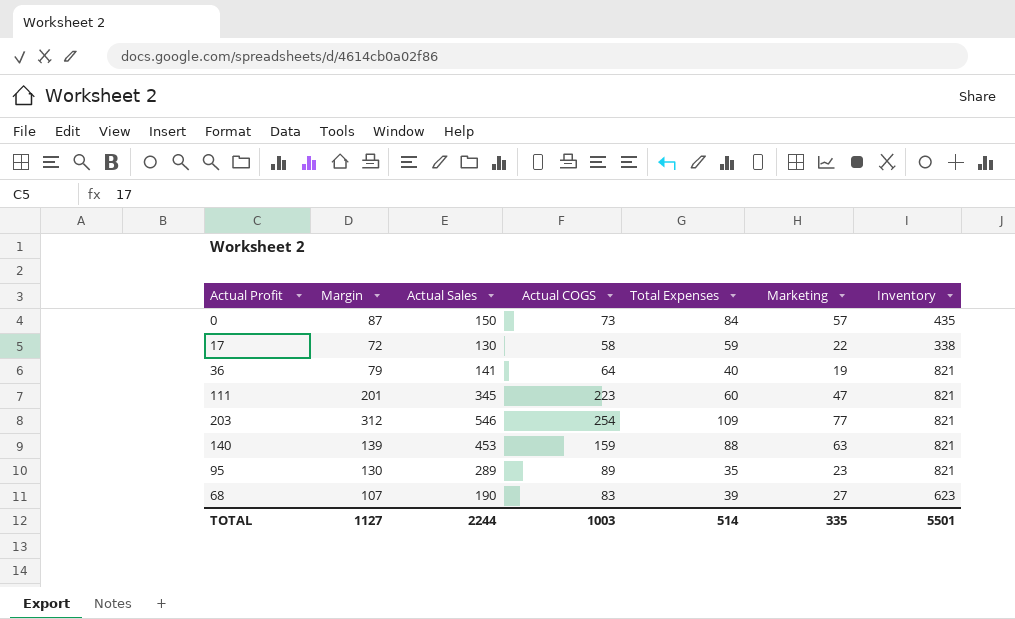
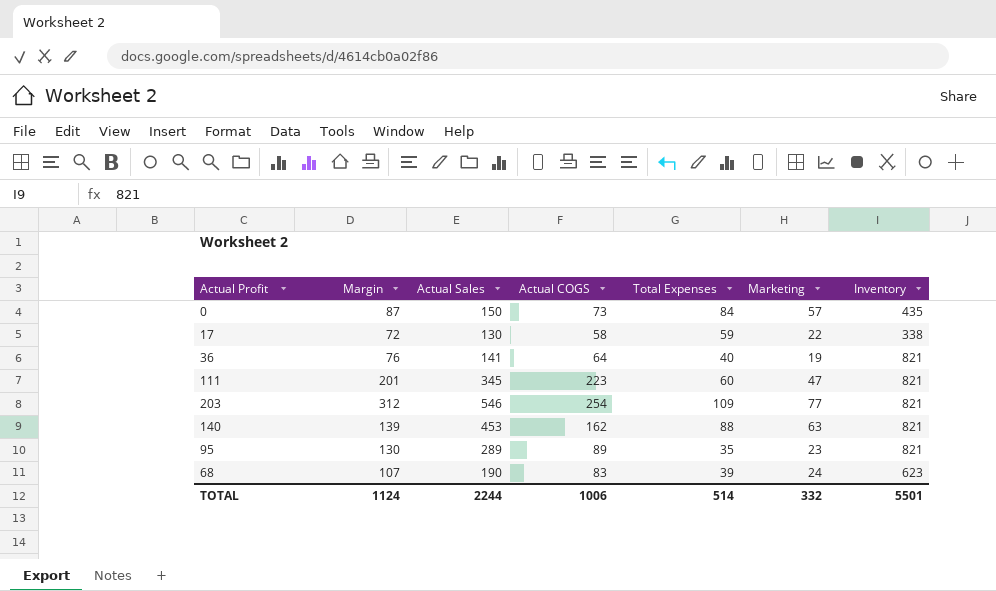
36 | Margin: 79 -> 76
140 | Actual COGS: 159 -> 162
68 | Marketing: 27 -> 24
TOTAL | Margin: 1127 -> 1124
TOTAL | Actual COGS: 1003 -> 1006
TOTAL | Marketing: 335 -> 332

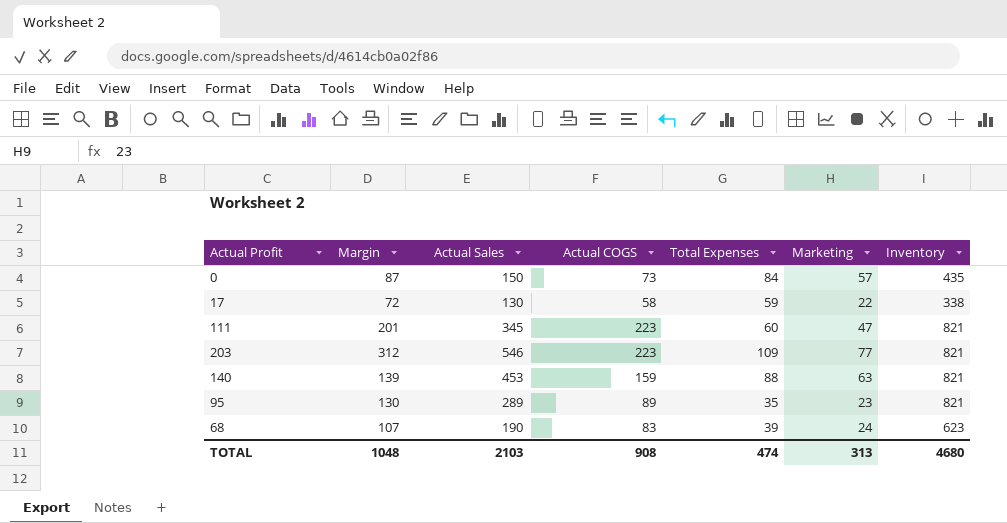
row 36: 76 | 141 | 64 | 40 | 19 | 821 -> none
203 | Actual COGS: 254 -> 223
140 | Actual COGS: 162 -> 159
TOTAL | Margin: 1124 -> 1048
TOTAL | Actual Sales: 2244 -> 2103
TOTAL | Actual COGS: 1006 -> 908
TOTAL | Total Expenses: 514 -> 474
TOTAL | Marketing: 332 -> 313
TOTAL | Inventory: 5501 -> 4680

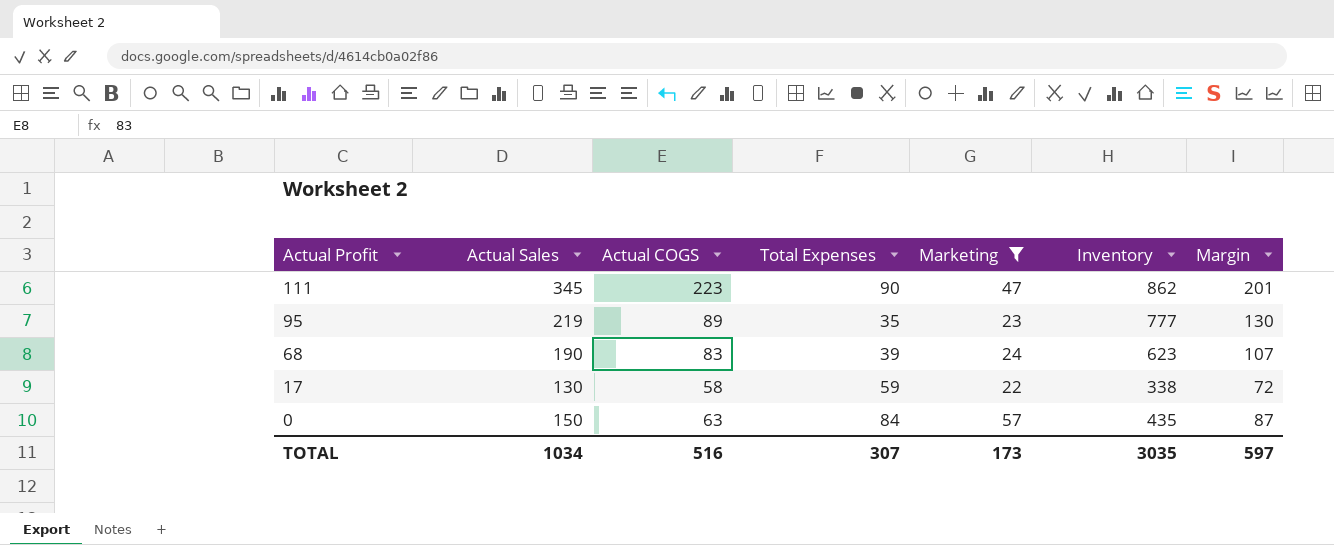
filter: none -> Marketing <= 57
row order: none -> Actual Profit descending
column Margin | position: 2 -> 7
111 | Total Expenses: 60 -> 90
111 | Inventory: 821 -> 862
95 | Actual Sales: 289 -> 219
95 | Inventory: 821 -> 777
0 | Actual COGS: 73 -> 63
TOTAL | Actual Sales: 2103 -> 1034
TOTAL | Actual COGS: 908 -> 516
TOTAL | Total Expenses: 474 -> 307
TOTAL | Marketing: 313 -> 173
TOTAL | Inventory: 4680 -> 3035
TOTAL | Margin: 1048 -> 597

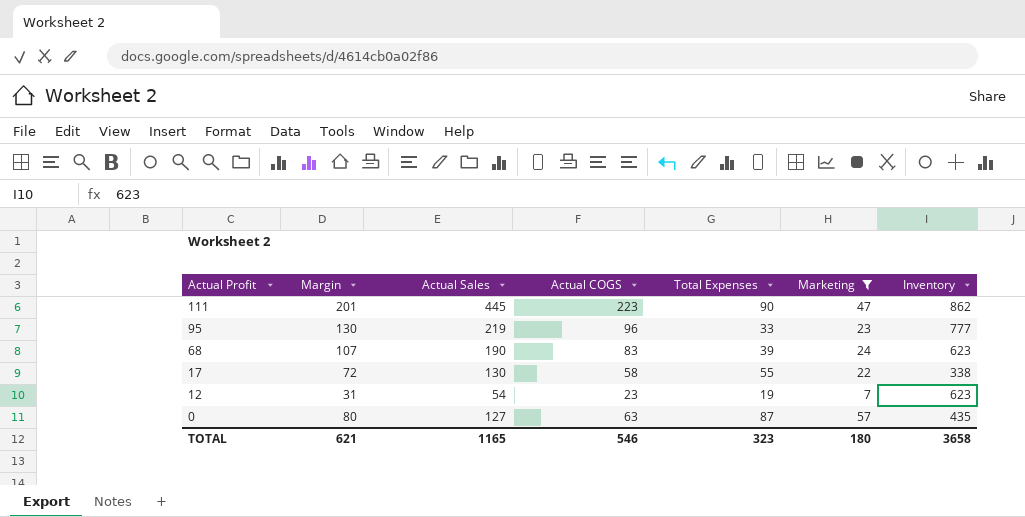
column Margin | position: 7 -> 2
111 | Actual Sales: 345 -> 445
95 | Actual COGS: 89 -> 96
95 | Total Expenses: 35 -> 33
17 | Total Expenses: 59 -> 55
row 12: none -> 31 | 54 | 23 | 19 | 7 | 623
0 | Margin: 87 -> 80
0 | Actual Sales: 150 -> 127
0 | Total Expenses: 84 -> 87
TOTAL | Margin: 597 -> 621
TOTAL | Actual Sales: 1034 -> 1165
TOTAL | Actual COGS: 516 -> 546
TOTAL | Total Expenses: 307 -> 323
TOTAL | Marketing: 173 -> 180
TOTAL | Inventory: 3035 -> 3658

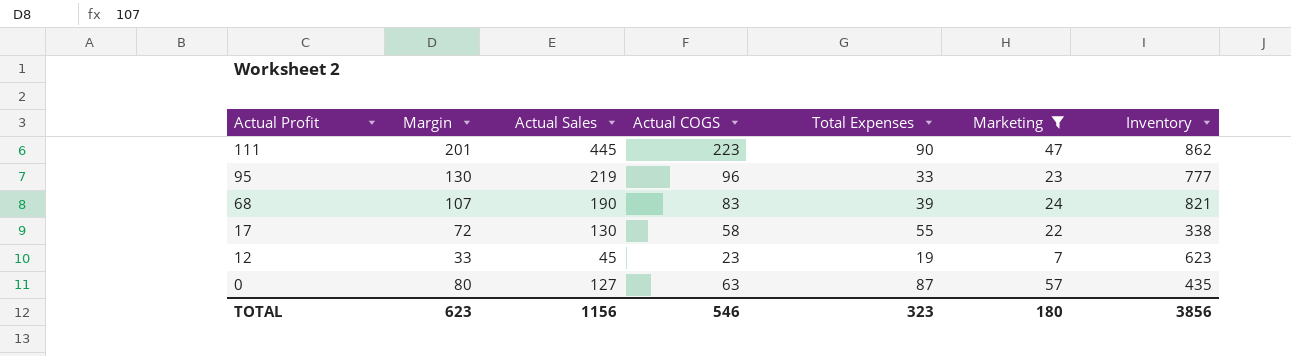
68 | Inventory: 623 -> 821
12 | Margin: 31 -> 33
12 | Actual Sales: 54 -> 45
TOTAL | Margin: 621 -> 623
TOTAL | Actual Sales: 1165 -> 1156
TOTAL | Inventory: 3658 -> 3856

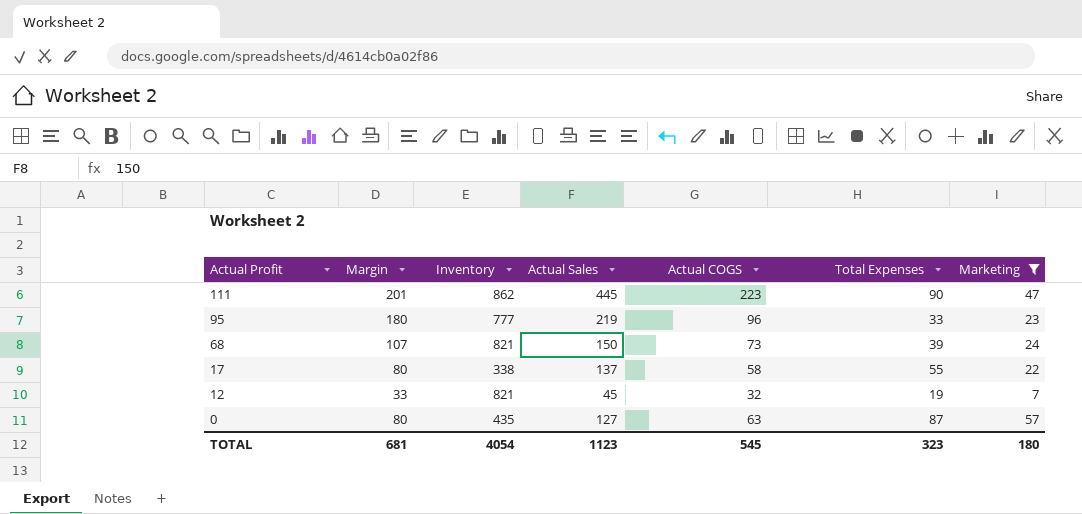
column Inventory | position: 7 -> 3
95 | Margin: 130 -> 180
68 | Actual Sales: 190 -> 150
68 | Actual COGS: 83 -> 73
17 | Margin: 72 -> 80
17 | Actual Sales: 130 -> 137
12 | Inventory: 623 -> 821
12 | Actual COGS: 23 -> 32
TOTAL | Margin: 623 -> 681
TOTAL | Inventory: 3856 -> 4054
TOTAL | Actual Sales: 1156 -> 1123
TOTAL | Actual COGS: 546 -> 545

